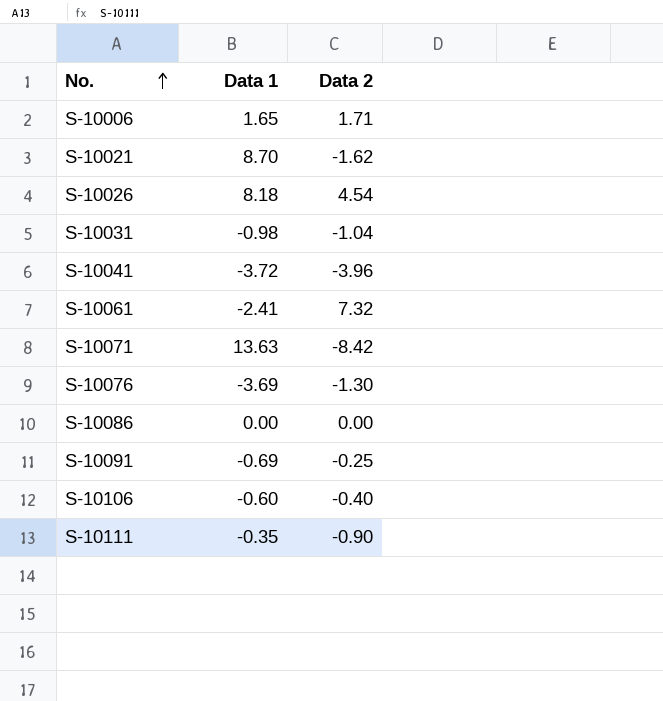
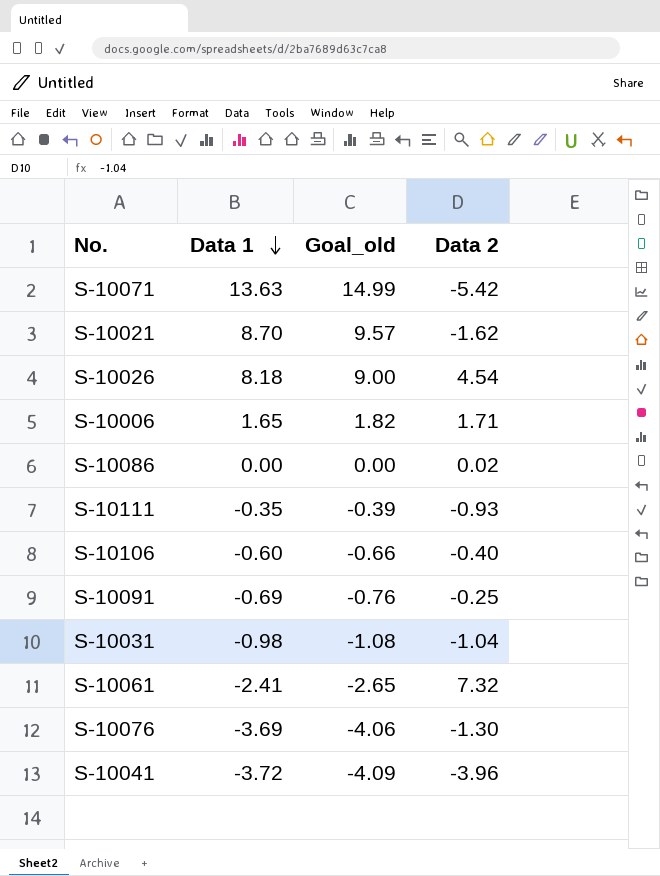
row order: No. ascending -> Data 1 descending
column Goal_old | formula: none -> [Data 1] * 1.1
S-10071 | Data 2: -8.42 -> -5.42
S-10086 | Data 2: 0.00 -> 0.02
S-10111 | Data 2: -0.90 -> -0.93

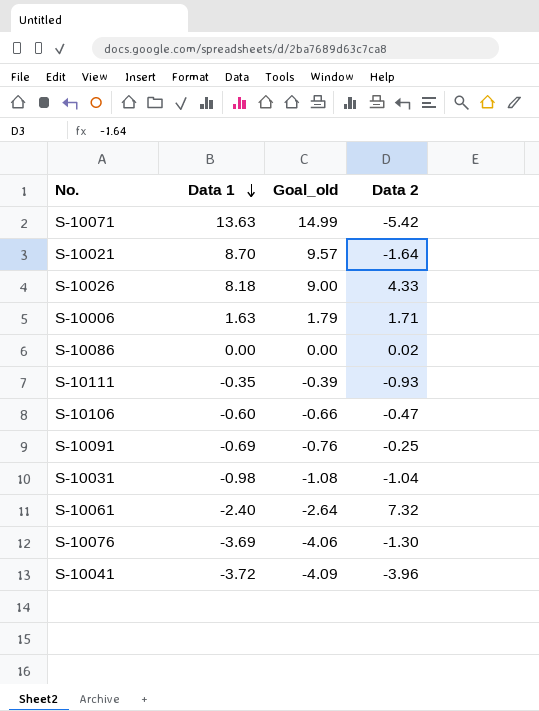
S-10021 | Data 2: -1.62 -> -1.64
S-10026 | Data 2: 4.54 -> 4.33
S-10006 | Data 1: 1.65 -> 1.63
S-10006 | Goal_old: 1.82 -> 1.79
S-10106 | Data 2: -0.40 -> -0.47
S-10061 | Data 1: -2.41 -> -2.40
S-10061 | Goal_old: -2.65 -> -2.64

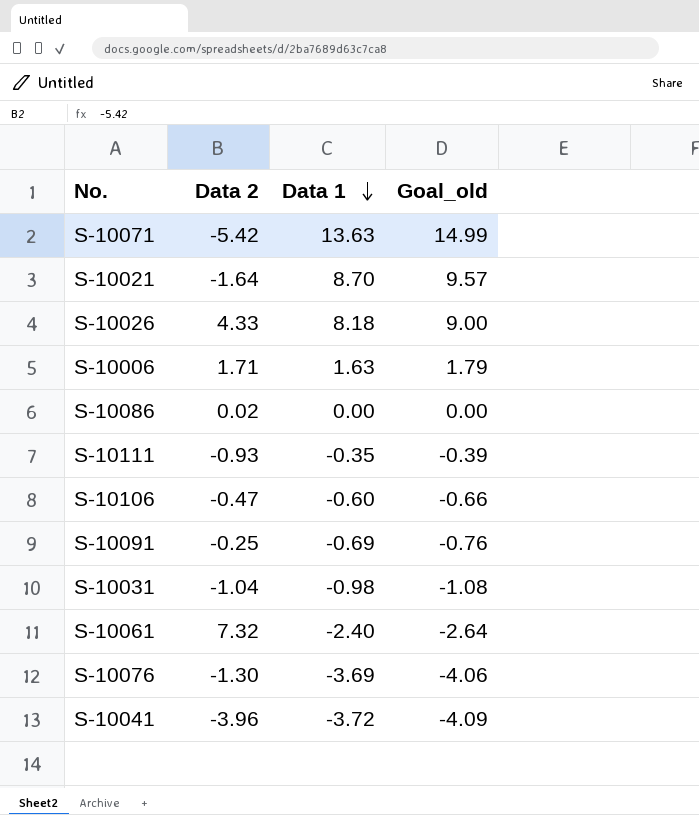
column Data 2 | position: 4 -> 2

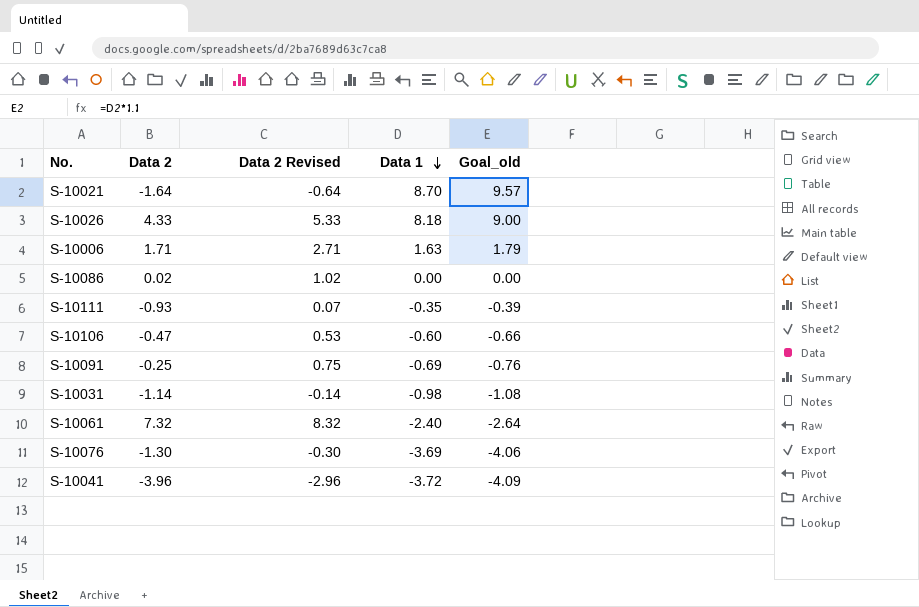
column Data 2 Revised | formula: none -> [Data 2] + 1
row S-10071: -5.42 | 13.63 | 14.99 -> none
S-10031 | Data 2: -1.04 -> -1.14

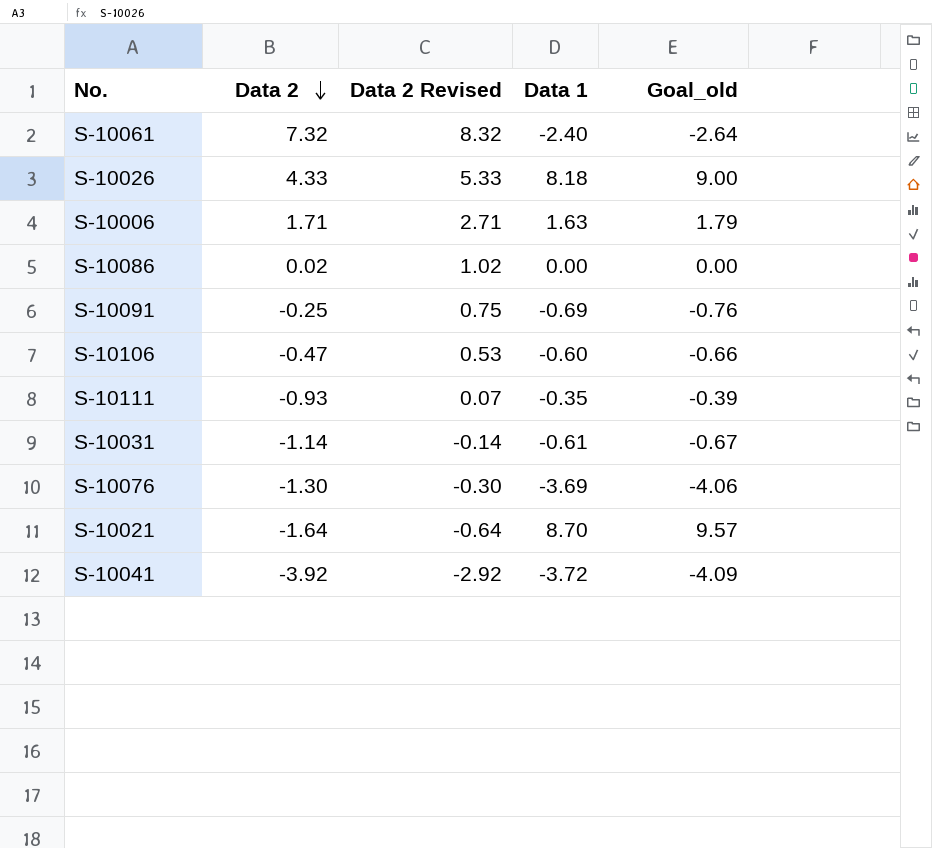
row order: Data 1 descending -> Data 2 descending
S-10031 | Data 1: -0.98 -> -0.61
S-10031 | Goal_old: -1.08 -> -0.67
S-10041 | Data 2: -3.96 -> -3.92
S-10041 | Data 2 Revised: -2.96 -> -2.92

